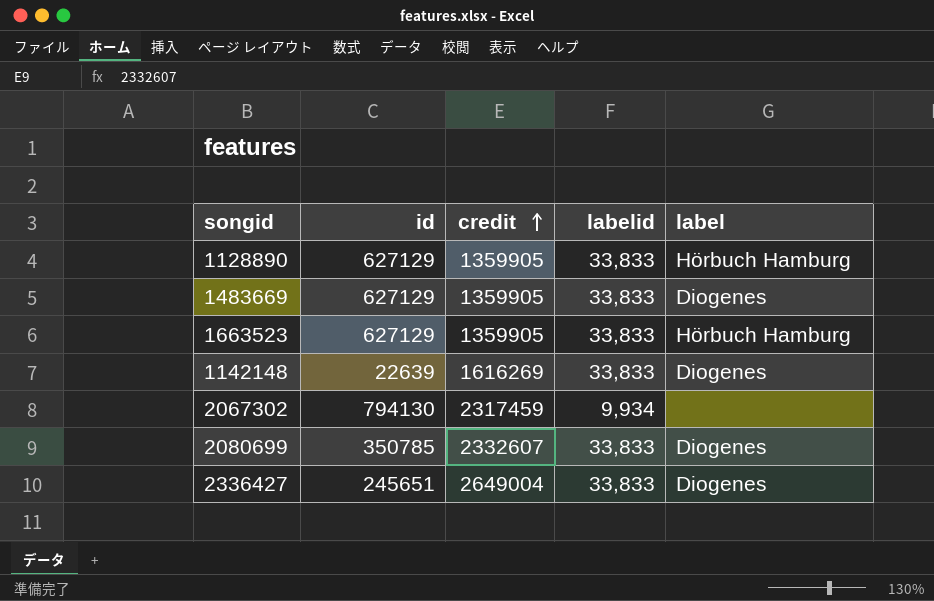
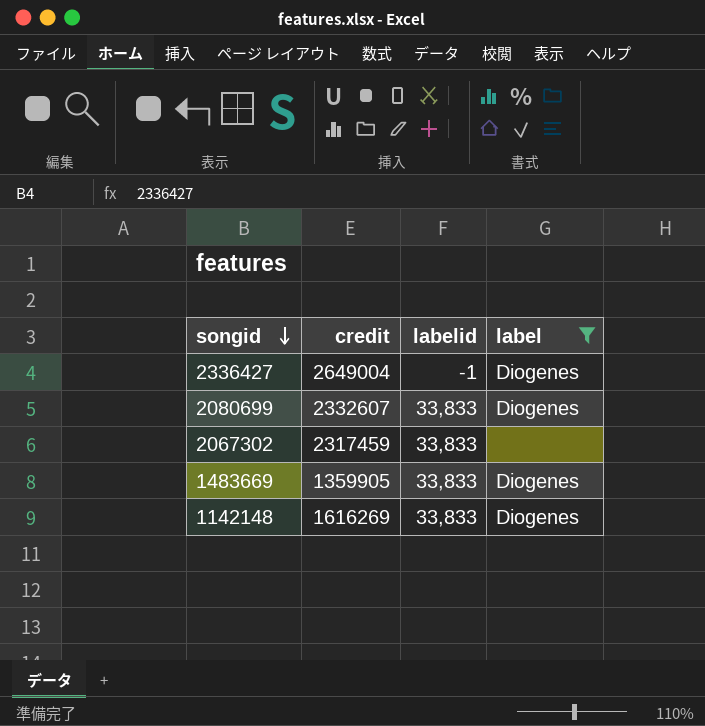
filter: none -> label != Hörbuch Hamburg
row order: credit ascending -> songid descending
column id | position: 2 -> none
2336427 | labelid: 33,833 -> -1
2067302 | labelid: 9,934 -> 33,833

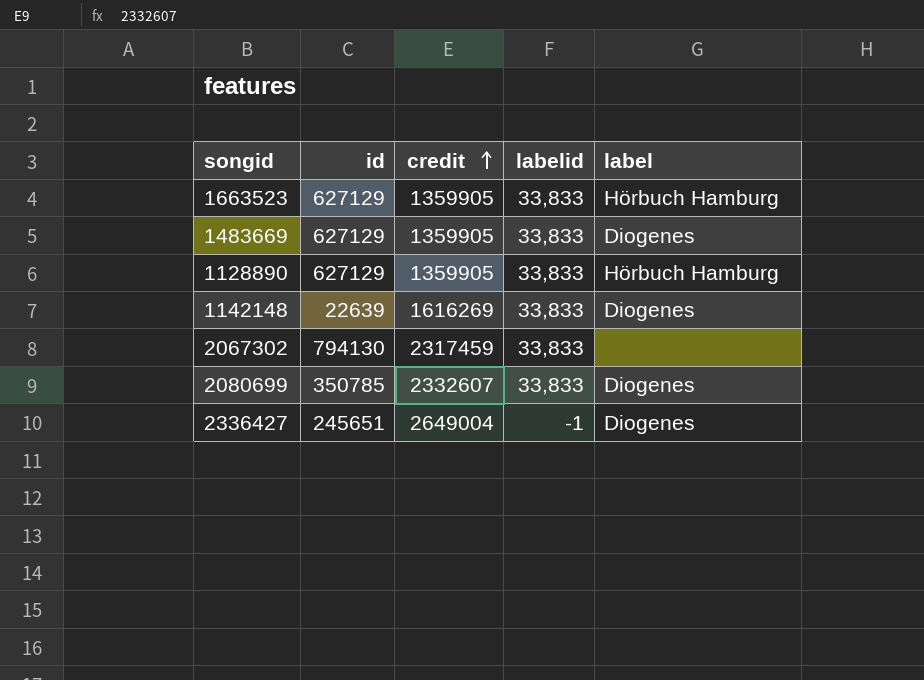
filter: label != Hörbuch Hamburg -> none
row order: songid descending -> credit ascending
column id | position: none -> 2

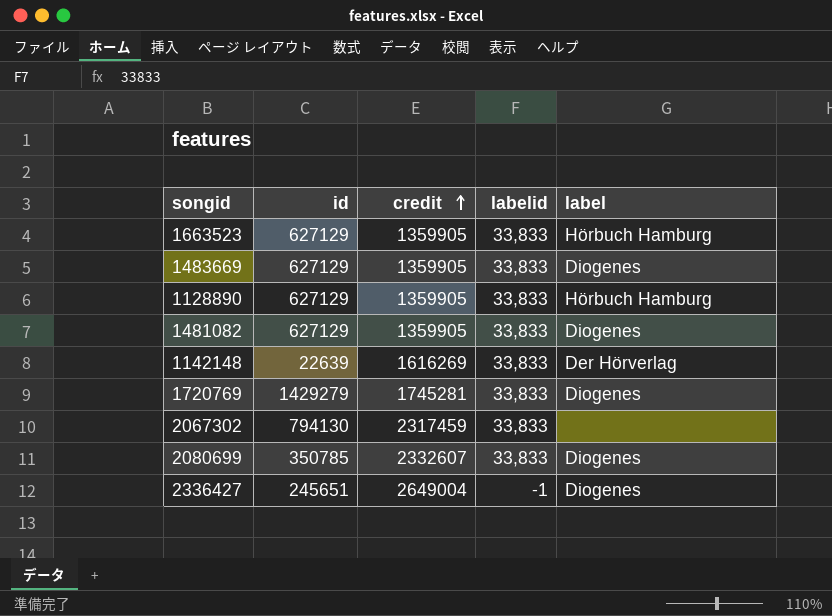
row 1481082: none -> 627129 | 1359905 | 33,833 | Diogenes
1142148 | label: Diogenes -> Der Hörverlag
row 1720769: none -> 1429279 | 1745281 | 33,833 | Diogenes

